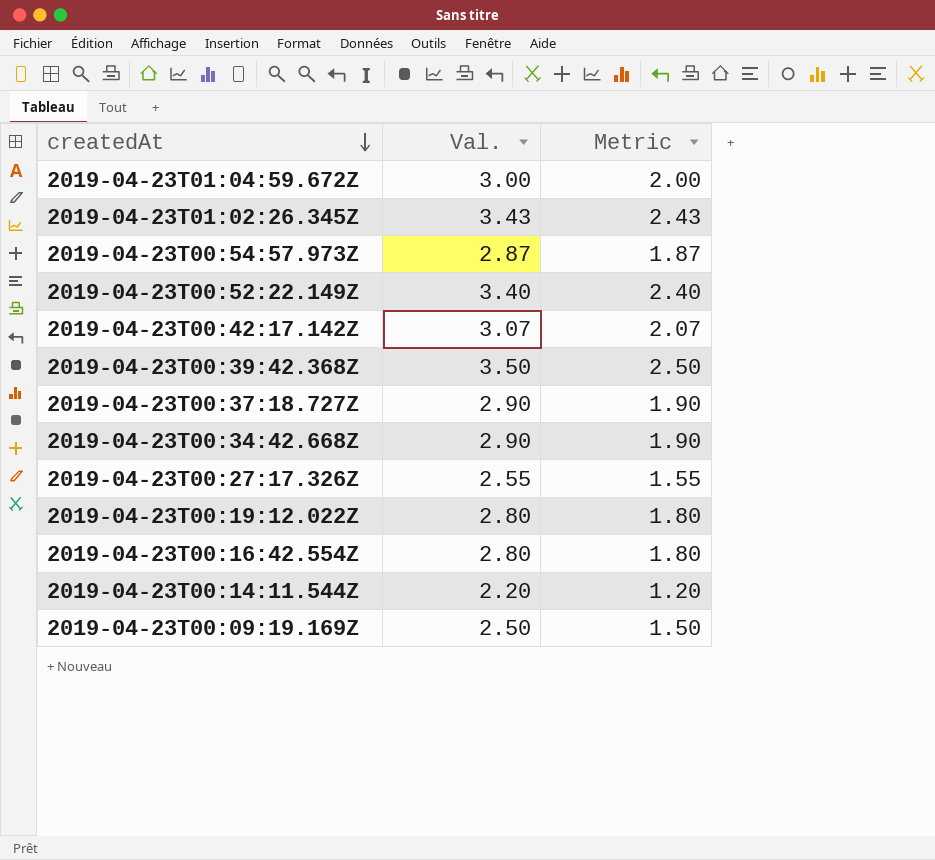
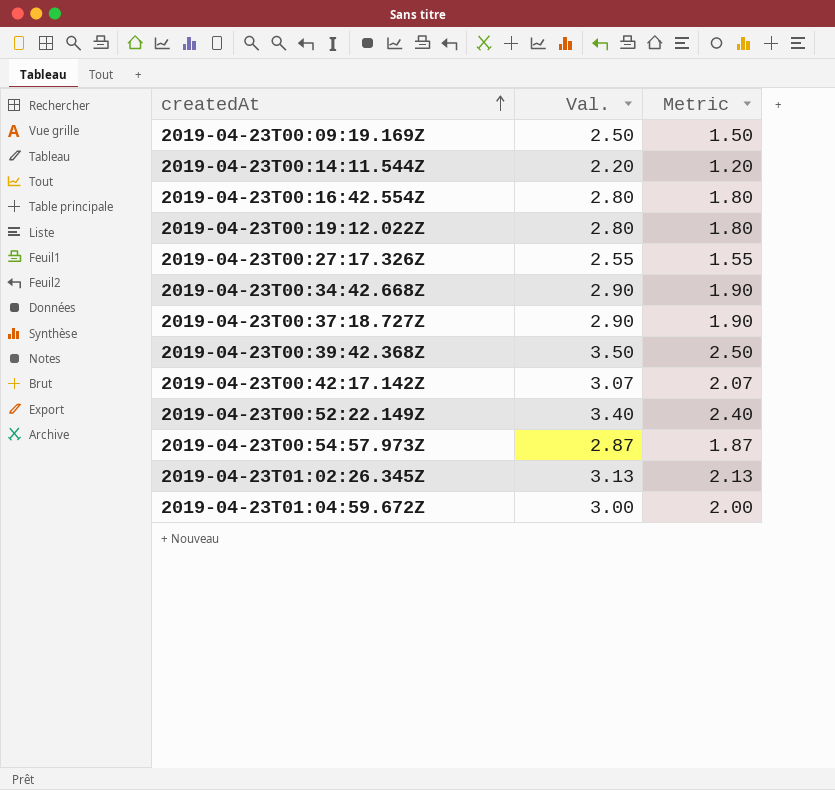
row order: createdAt descending -> createdAt ascending
2019-04-23T01:02:26.345Z | Val.: 3.43 -> 3.13
2019-04-23T01:02:26.345Z | Metric: 2.43 -> 2.13

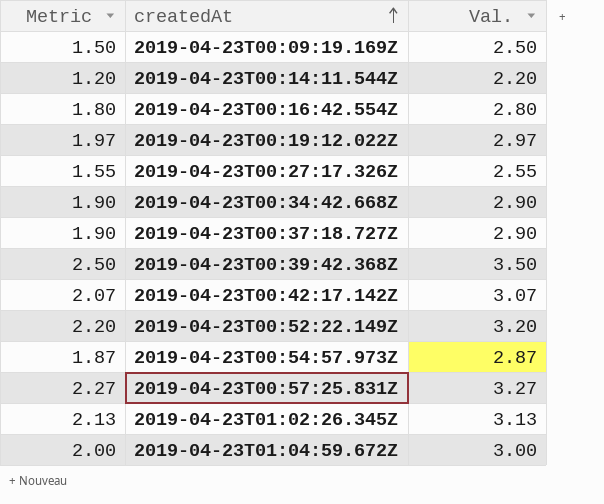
column Metric | position: 3 -> 1
2019-04-23T00:19:12.022Z | Metric: 1.80 -> 1.97
2019-04-23T00:19:12.022Z | Val.: 2.80 -> 2.97
2019-04-23T00:52:22.149Z | Metric: 2.40 -> 2.20
2019-04-23T00:52:22.149Z | Val.: 3.40 -> 3.20
row 2019-04-23T00:57:25.831Z: none -> 2.27 | 3.27

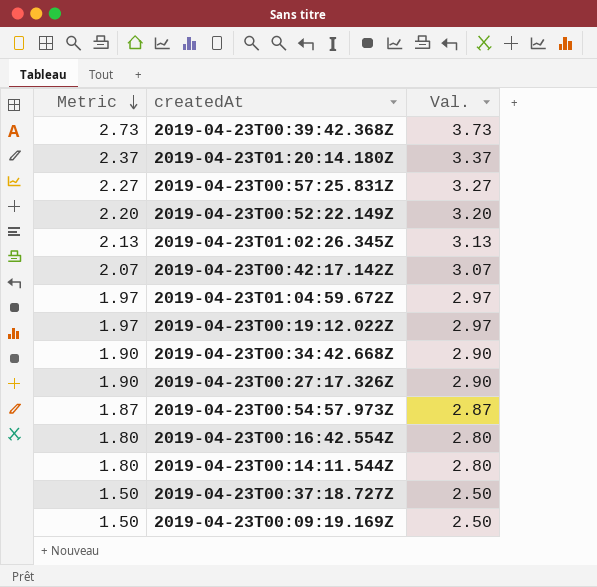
row order: createdAt ascending -> Metric descending
2019-04-23T00:39:42.368Z | Metric: 2.50 -> 2.73
2019-04-23T00:39:42.368Z | Val.: 3.50 -> 3.73
row 2019-04-23T01:20:14.180Z: none -> 2.37 | 3.37
2019-04-23T01:04:59.672Z | Metric: 2.00 -> 1.97
2019-04-23T01:04:59.672Z | Val.: 3.00 -> 2.97
2019-04-23T00:27:17.326Z | Metric: 1.55 -> 1.90
2019-04-23T00:27:17.326Z | Val.: 2.55 -> 2.90
2019-04-23T00:14:11.544Z | Metric: 1.20 -> 1.80
2019-04-23T00:14:11.544Z | Val.: 2.20 -> 2.80
2019-04-23T00:37:18.727Z | Metric: 1.90 -> 1.50
2019-04-23T00:37:18.727Z | Val.: 2.90 -> 2.50

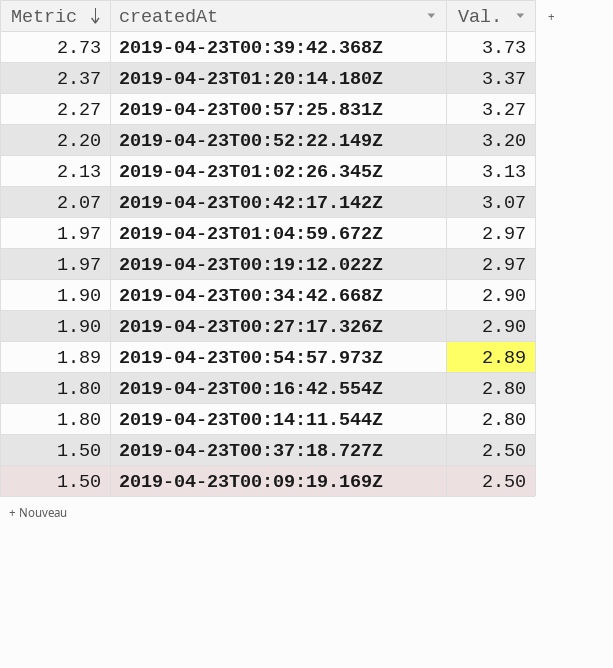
2019-04-23T00:54:57.973Z | Metric: 1.87 -> 1.89
2019-04-23T00:54:57.973Z | Val.: 2.87 -> 2.89

